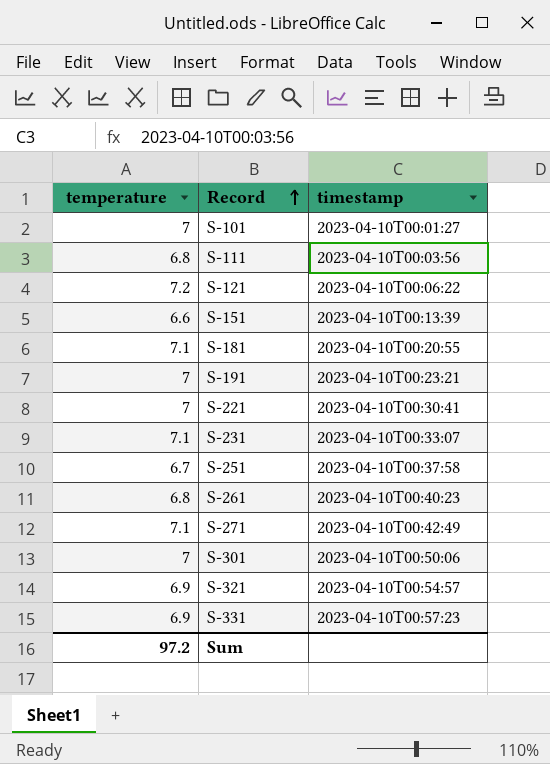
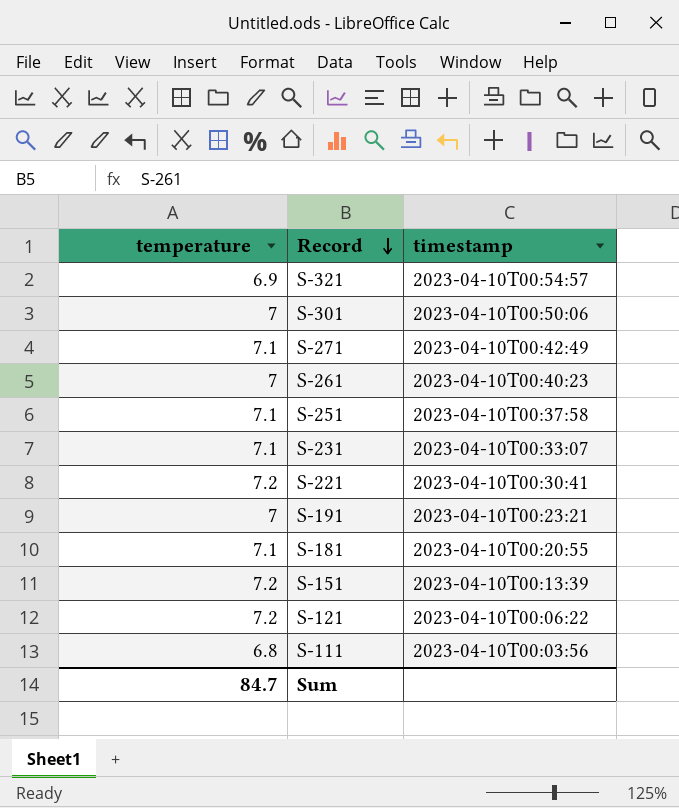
row order: Record ascending -> Record descending
row S-101: 7 | 2023-04-10T00:01:27 -> none
row S-331: 6.9 | 2023-04-10T00:57:23 -> none
S-261 | temperature: 6.8 -> 7
S-251 | temperature: 6.7 -> 7.1
S-221 | temperature: 7 -> 7.2
S-151 | temperature: 6.6 -> 7.2
Sum | temperature: 97.2 -> 84.7

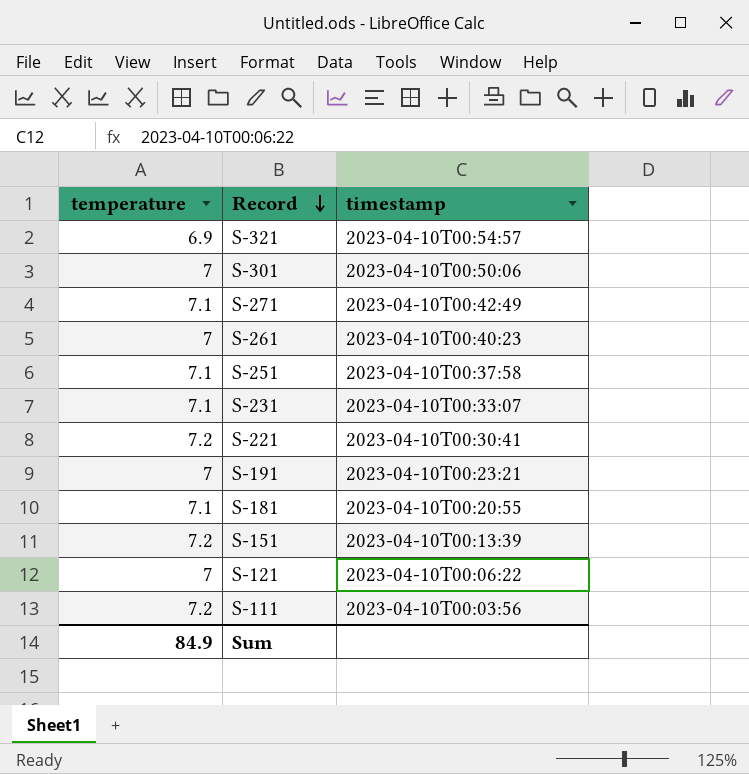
S-121 | temperature: 7.2 -> 7
S-111 | temperature: 6.8 -> 7.2
Sum | temperature: 84.7 -> 84.9

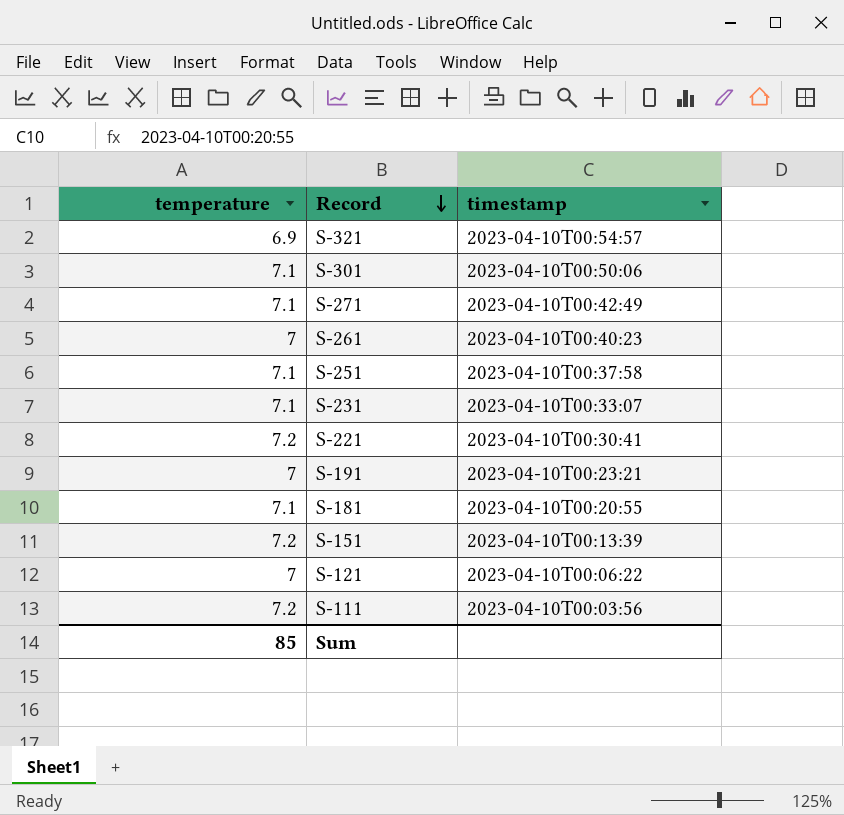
S-301 | temperature: 7 -> 7.1
Sum | temperature: 84.9 -> 85

